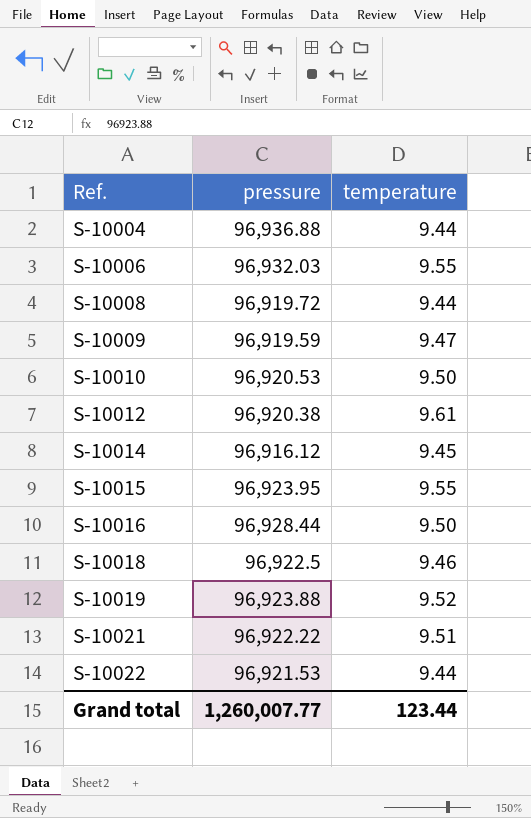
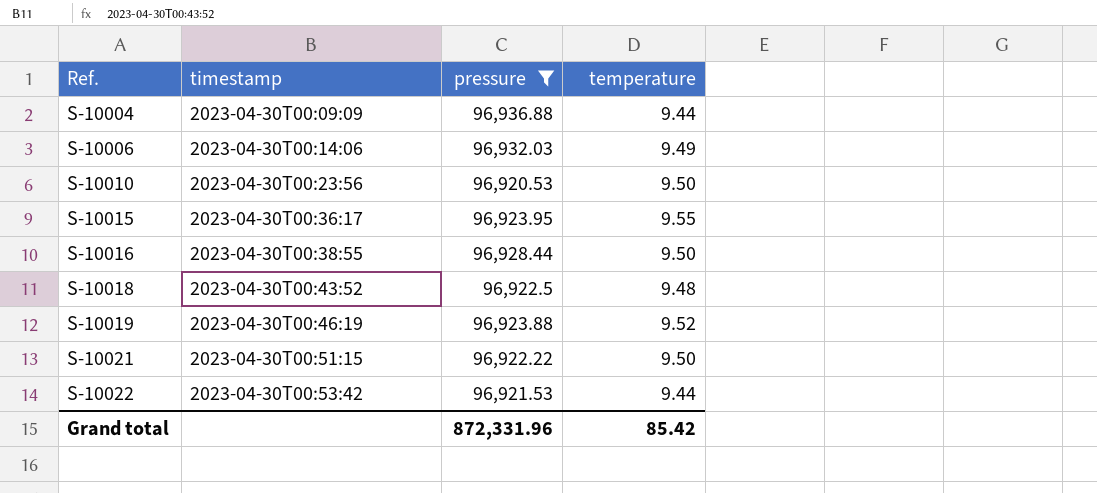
filter: none -> pressure >= 96,920.53
column timestamp | position: none -> 2
S-10006 | temperature: 9.55 -> 9.49
S-10018 | temperature: 9.46 -> 9.48
S-10021 | temperature: 9.51 -> 9.50
Grand total | pressure: 1,260,007.77 -> 872,331.96
Grand total | temperature: 123.44 -> 85.42

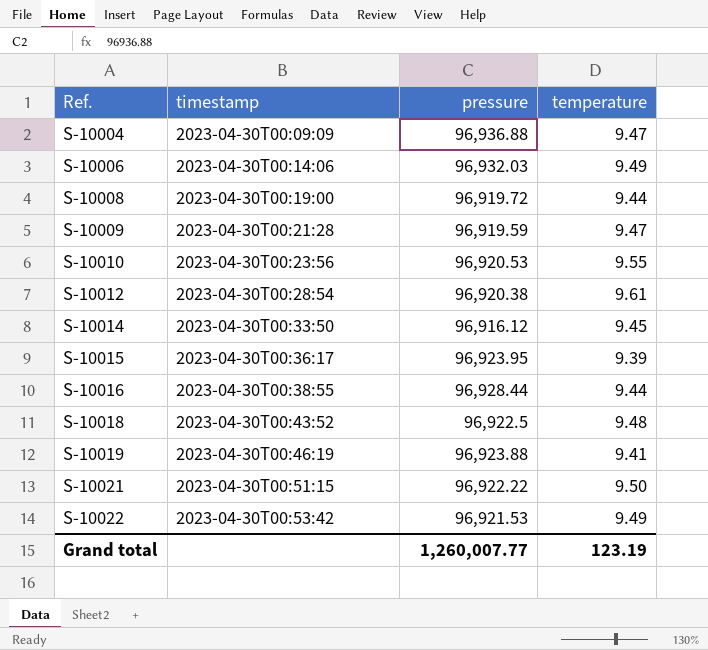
filter: pressure >= 96,920.53 -> none
S-10004 | temperature: 9.44 -> 9.47
S-10010 | temperature: 9.50 -> 9.55
S-10015 | temperature: 9.55 -> 9.39
S-10016 | temperature: 9.50 -> 9.44
S-10019 | temperature: 9.52 -> 9.41
S-10022 | temperature: 9.44 -> 9.49
Grand total | pressure: 872,331.96 -> 1,260,007.77
Grand total | temperature: 85.42 -> 123.19

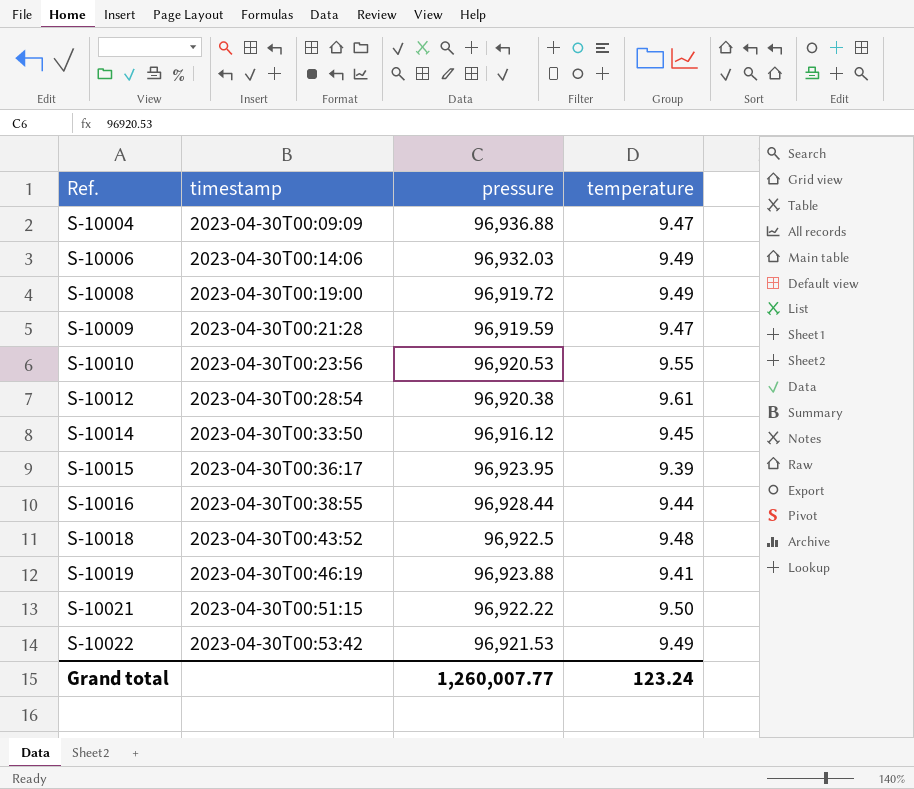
S-10008 | temperature: 9.44 -> 9.49
Grand total | temperature: 123.19 -> 123.24

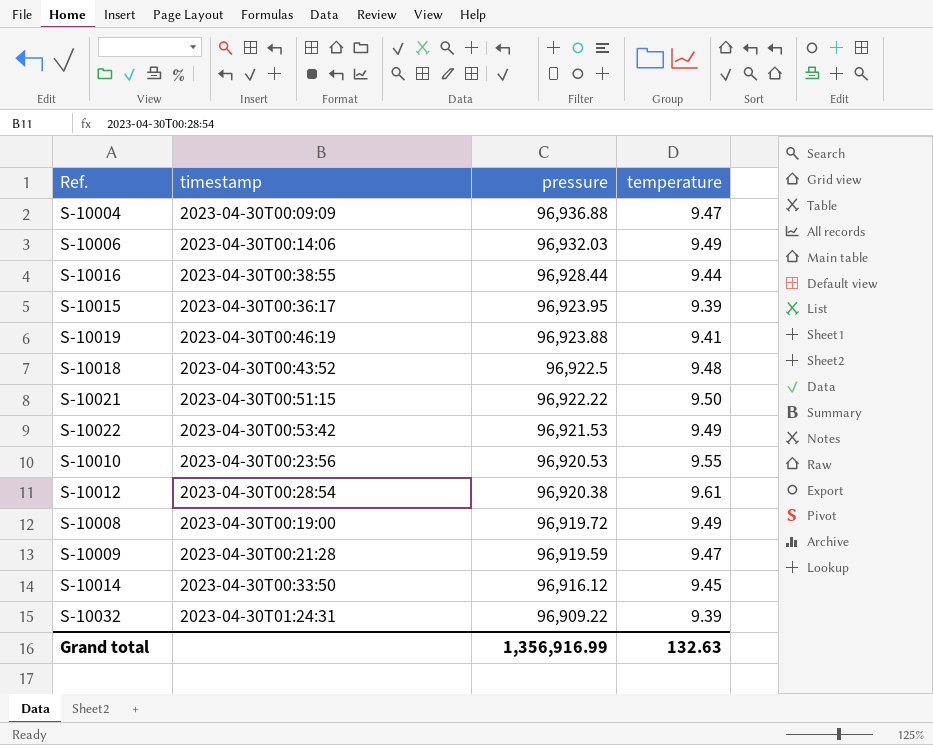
row order: Ref. ascending -> pressure descending
row S-10032: none -> 2023-04-30T01:24:31 | 96,909.22 | 9.39
Grand total | pressure: 1,260,007.77 -> 1,356,916.99
Grand total | temperature: 123.24 -> 132.63

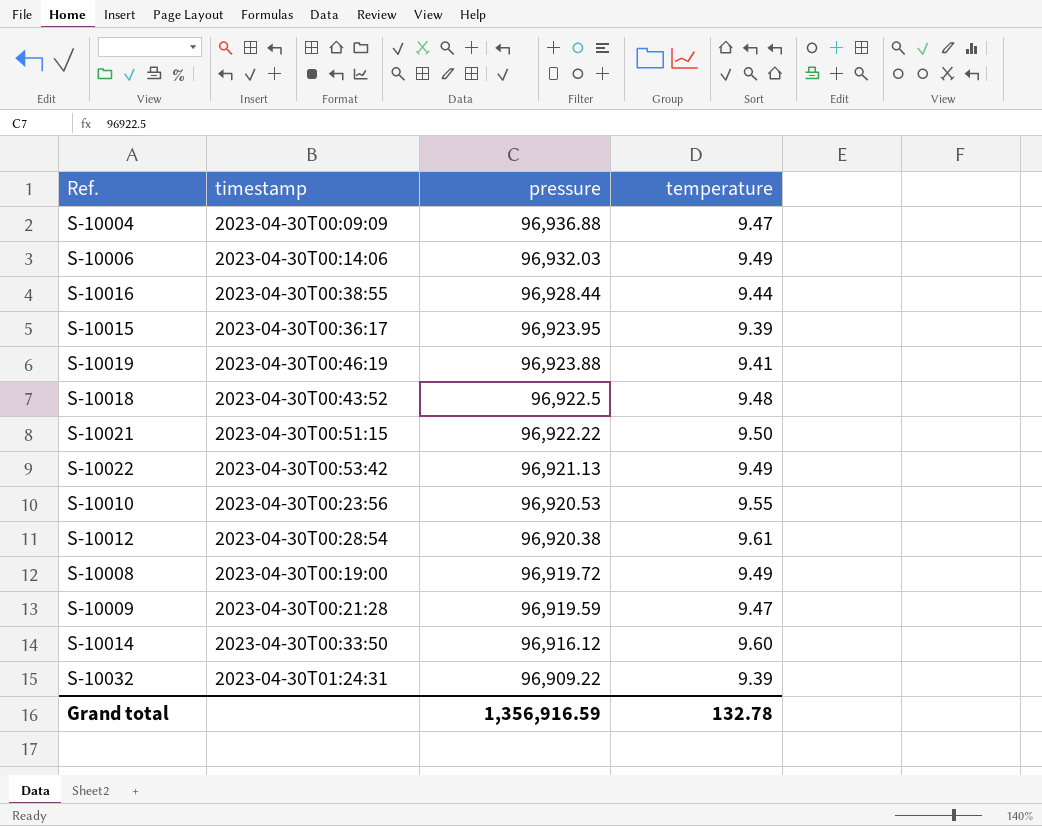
S-10022 | pressure: 96,921.53 -> 96,921.13
S-10014 | temperature: 9.45 -> 9.60
Grand total | pressure: 1,356,916.99 -> 1,356,916.59
Grand total | temperature: 132.63 -> 132.78

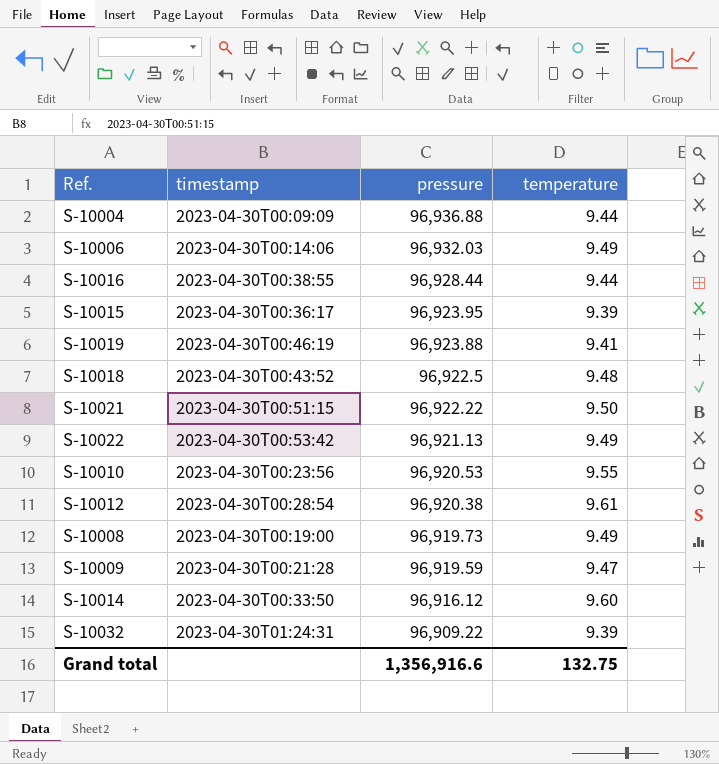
S-10004 | temperature: 9.47 -> 9.44
S-10008 | pressure: 96,919.72 -> 96,919.73
Grand total | pressure: 1,356,916.59 -> 1,356,916.6
Grand total | temperature: 132.78 -> 132.75

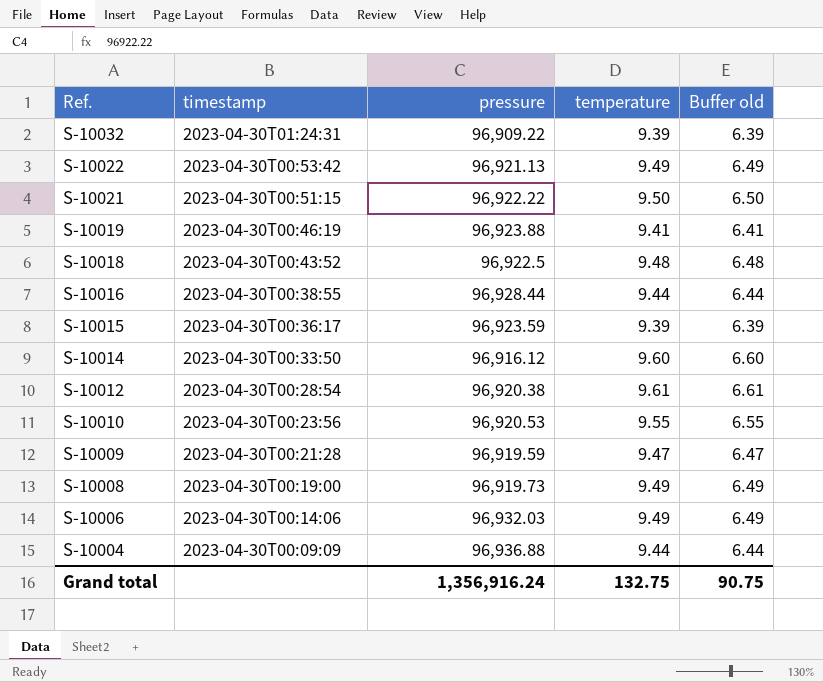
row order: pressure descending -> Ref. descending
column Buffer old | formula: none -> [temperature] - 3
S-10015 | pressure: 96,923.95 -> 96,923.59
Grand total | pressure: 1,356,916.6 -> 1,356,916.24

